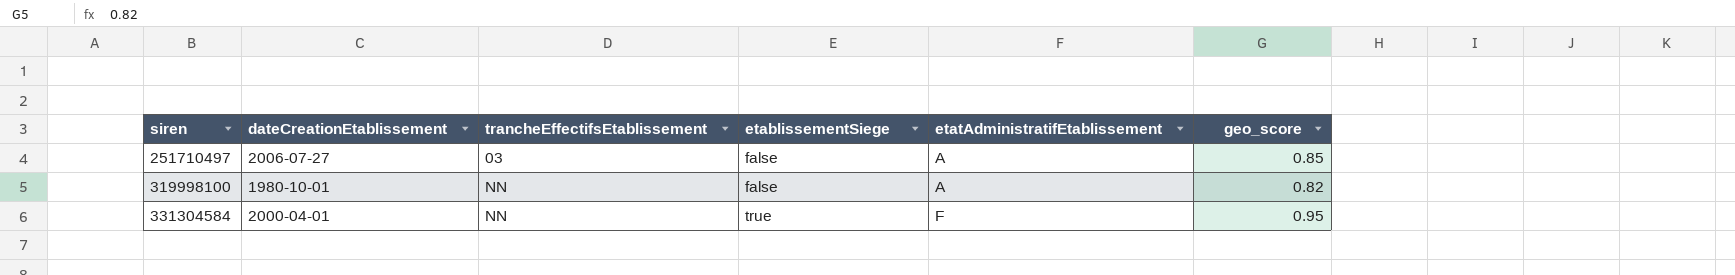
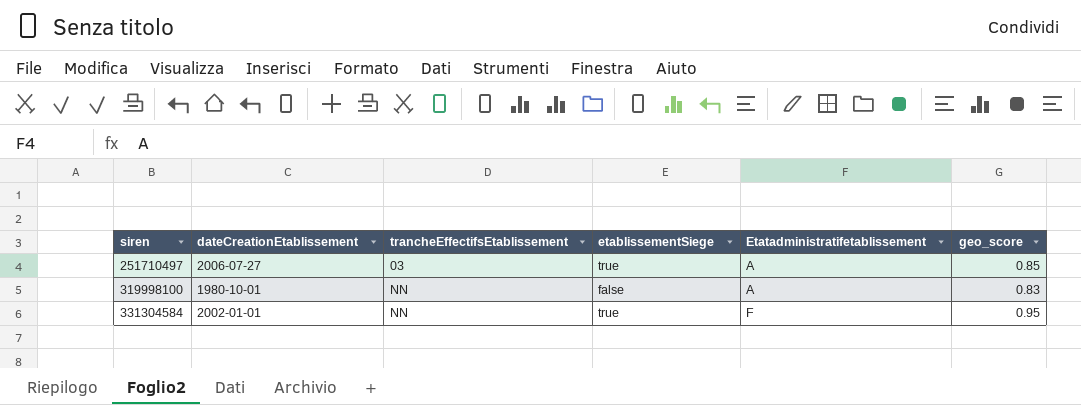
column name: etatAdministratifEtablissement -> Etatadministratifetablissement
251710497 | etablissementSiege: false -> true
319998100 | geo_score: 0.82 -> 0.83
331304584 | dateCreationEtablissement: 2000-04-01 -> 2002-01-01

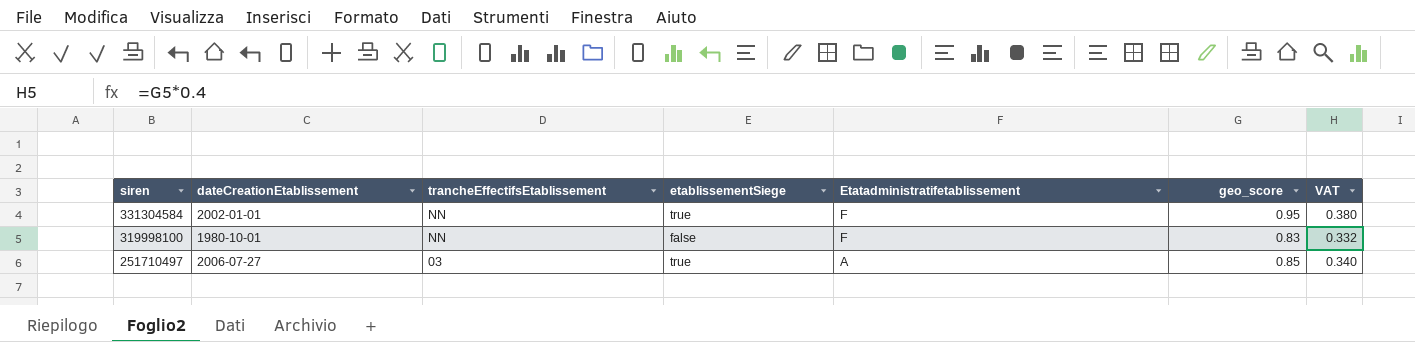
row order: siren ascending -> siren descending
column VAT | formula: none -> [geo_score] * 0.4
319998100 | Etatadministratifetablissement: A -> F

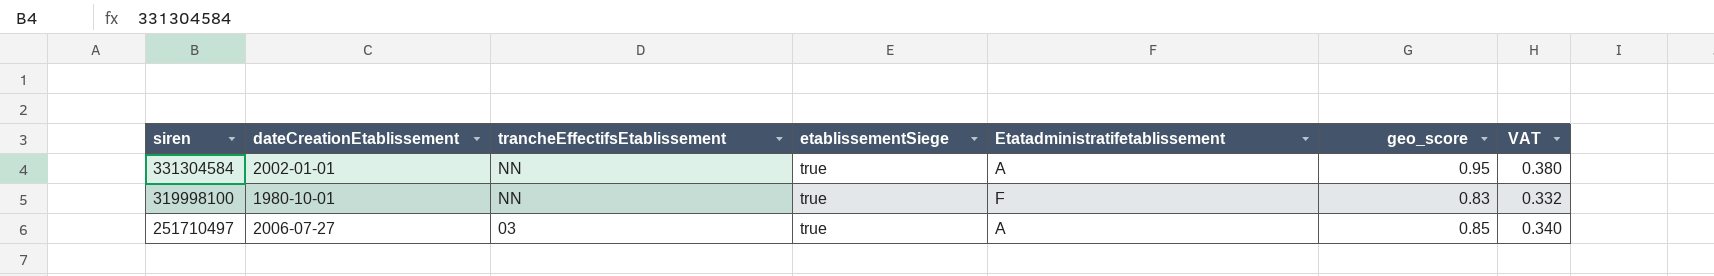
331304584 | Etatadministratifetablissement: F -> A
319998100 | etablissementSiege: false -> true

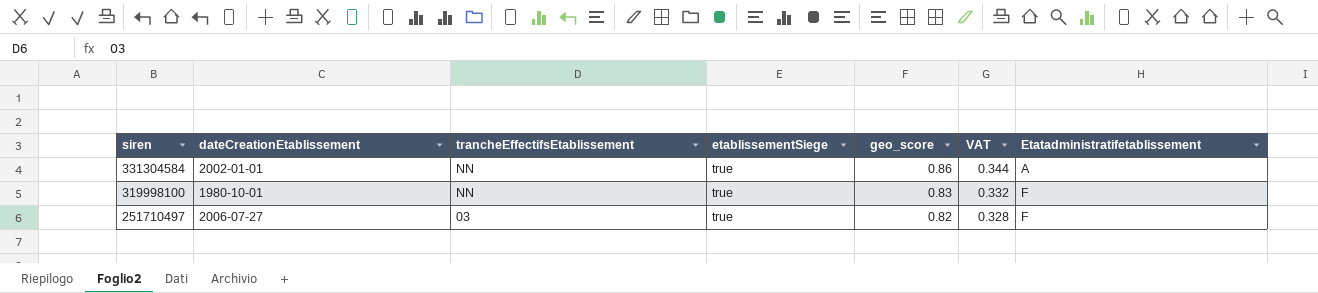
column Etatadministratifetablissement | position: 5 -> 7
331304584 | geo_score: 0.95 -> 0.86
331304584 | VAT: 0.380 -> 0.344
251710497 | geo_score: 0.85 -> 0.82
251710497 | VAT: 0.340 -> 0.328
251710497 | Etatadministratifetablissement: A -> F

